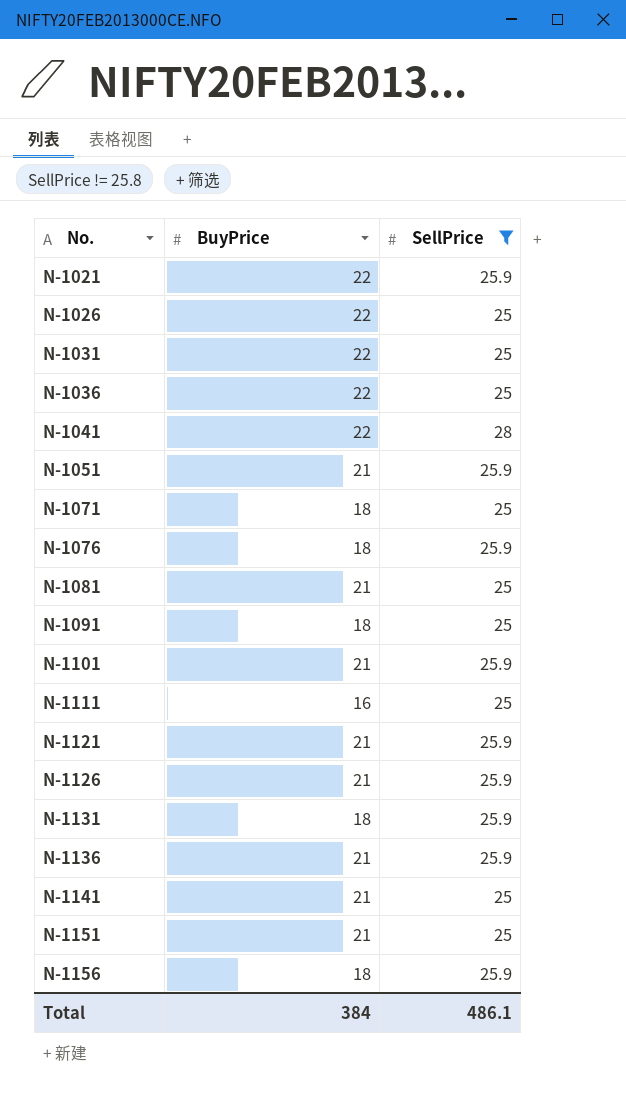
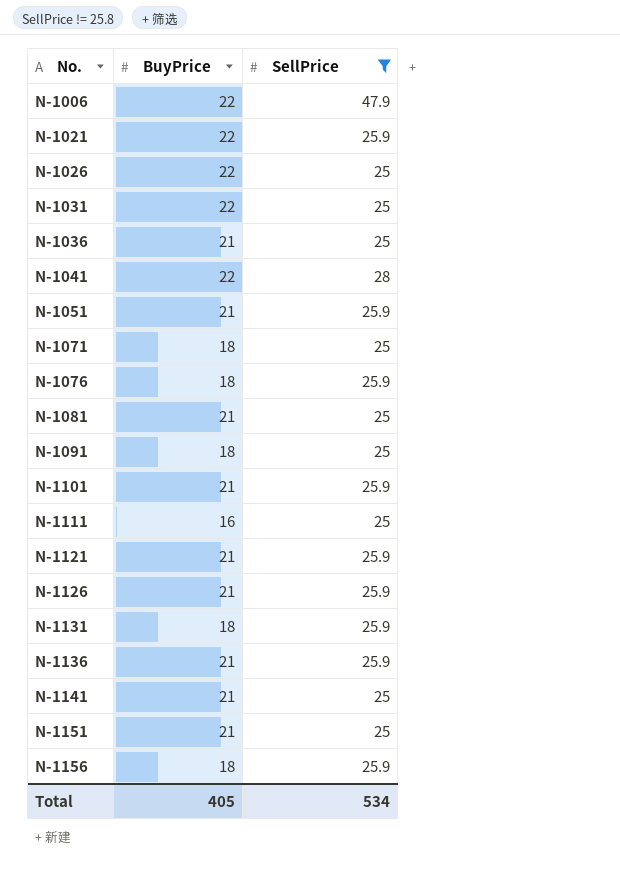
row N-1006: none -> 22 | 47.9
N-1036 | BuyPrice: 22 -> 21
Total | BuyPrice: 384 -> 405
Total | SellPrice: 486.1 -> 534

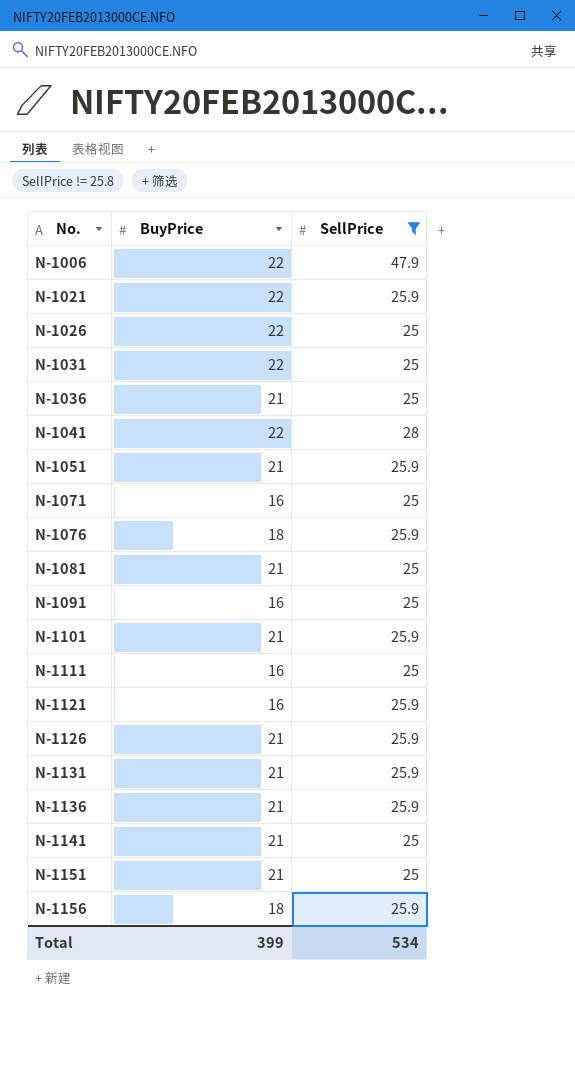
N-1071 | BuyPrice: 18 -> 16
N-1091 | BuyPrice: 18 -> 16
N-1121 | BuyPrice: 21 -> 16
N-1131 | BuyPrice: 18 -> 21
Total | BuyPrice: 405 -> 399

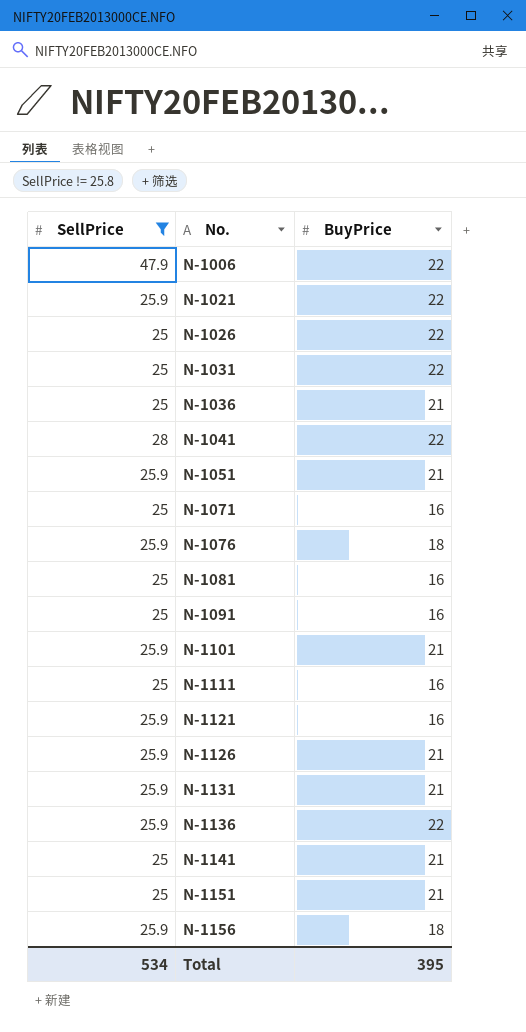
column SellPrice | position: 3 -> 1
N-1081 | BuyPrice: 21 -> 16
N-1136 | BuyPrice: 21 -> 22
Total | BuyPrice: 399 -> 395

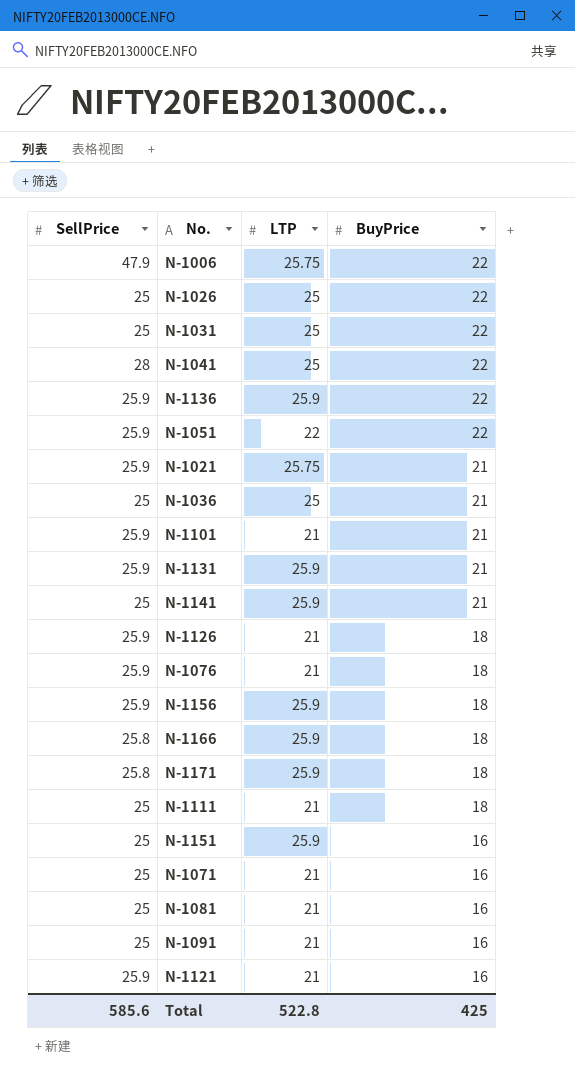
filter: SellPrice != 25.8 -> none
row order: No. ascending -> BuyPrice descending
column LTP | position: none -> 3
N-1051 | BuyPrice: 21 -> 22
N-1021 | BuyPrice: 22 -> 21
N-1126 | BuyPrice: 21 -> 18
N-1111 | BuyPrice: 16 -> 18
N-1151 | BuyPrice: 21 -> 16
Total | SellPrice: 534 -> 585.6
Total | BuyPrice: 395 -> 425

